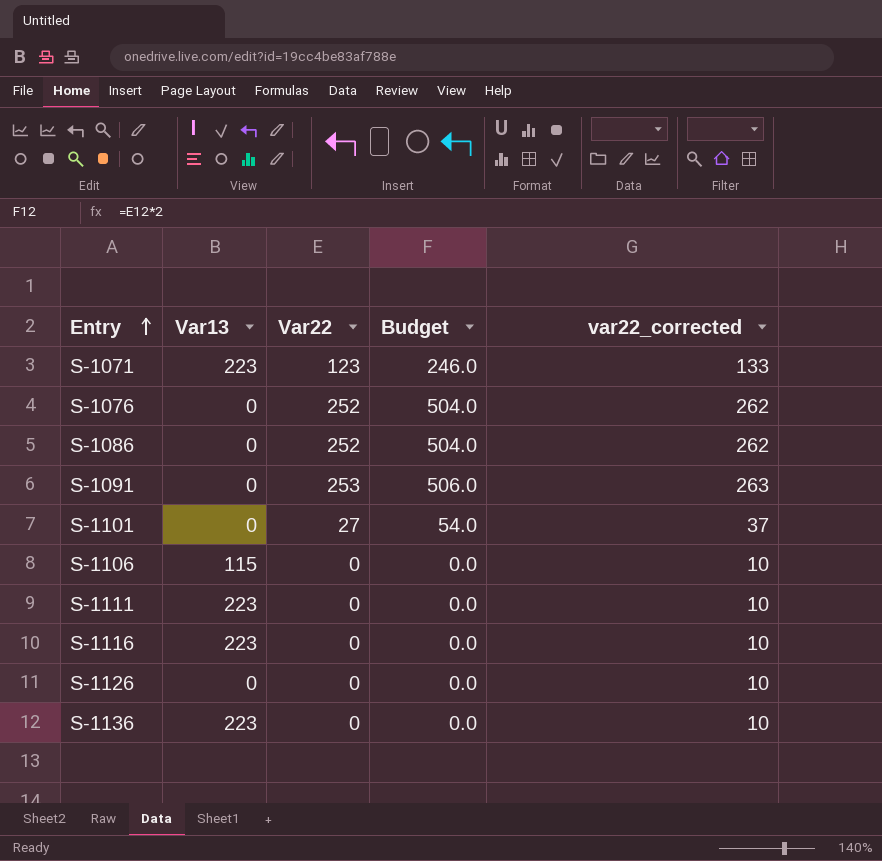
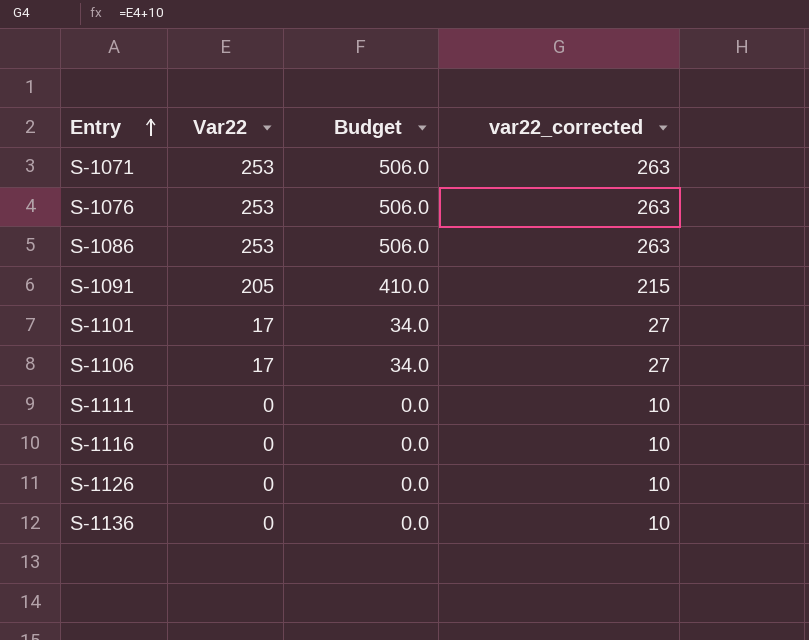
column Var13 | position: 2 -> none
S-1071 | Var22: 123 -> 253
S-1071 | Budget: 246.0 -> 506.0
S-1071 | var22_corrected: 133 -> 263
S-1076 | Var22: 252 -> 253
S-1076 | Budget: 504.0 -> 506.0
S-1076 | var22_corrected: 262 -> 263
S-1086 | Var22: 252 -> 253
S-1086 | Budget: 504.0 -> 506.0
S-1086 | var22_corrected: 262 -> 263
S-1091 | Var22: 253 -> 205
S-1091 | Budget: 506.0 -> 410.0
S-1091 | var22_corrected: 263 -> 215
S-1101 | Var22: 27 -> 17
S-1101 | Budget: 54.0 -> 34.0
S-1101 | var22_corrected: 37 -> 27
S-1106 | Var22: 0 -> 17
S-1106 | Budget: 0.0 -> 34.0
S-1106 | var22_corrected: 10 -> 27

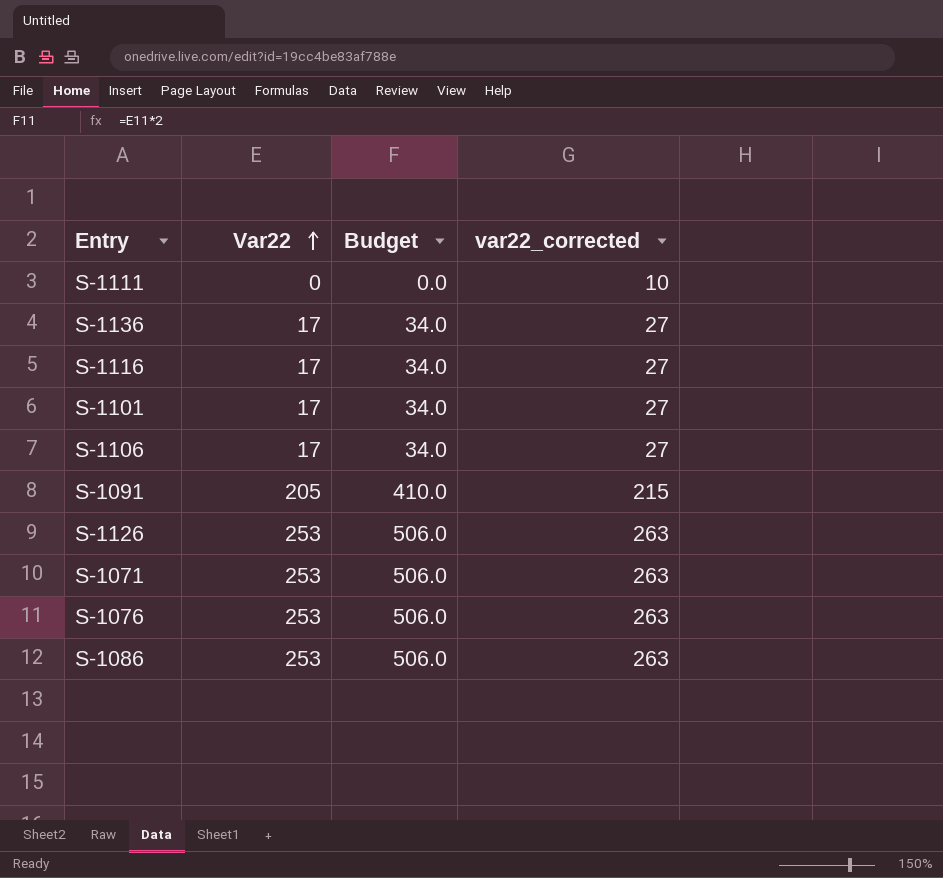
row order: Entry ascending -> Var22 ascending
S-1136 | Var22: 0 -> 17
S-1136 | Budget: 0.0 -> 34.0
S-1136 | var22_corrected: 10 -> 27
S-1116 | Var22: 0 -> 17
S-1116 | Budget: 0.0 -> 34.0
S-1116 | var22_corrected: 10 -> 27
S-1126 | Var22: 0 -> 253
S-1126 | Budget: 0.0 -> 506.0
S-1126 | var22_corrected: 10 -> 263

